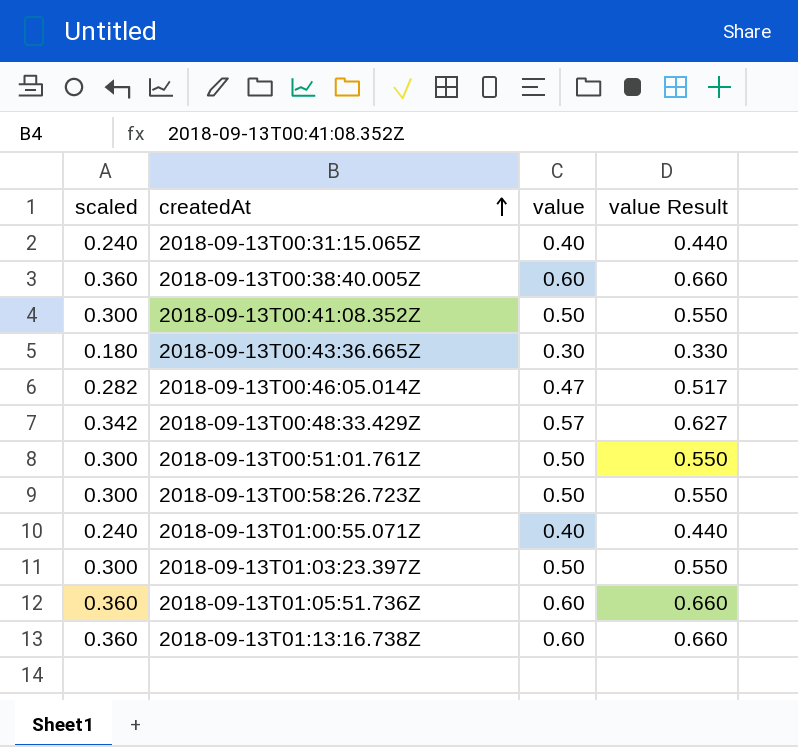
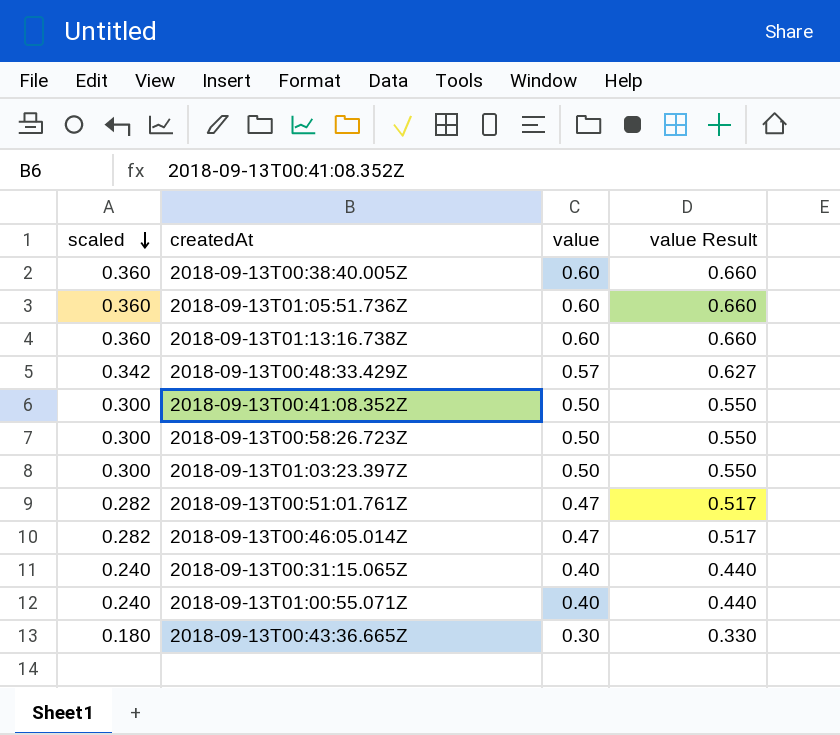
row order: createdAt ascending -> scaled descending
2018-09-13T00:51:01.761Z | scaled: 0.300 -> 0.282
2018-09-13T00:51:01.761Z | value: 0.50 -> 0.47
2018-09-13T00:51:01.761Z | value Result: 0.550 -> 0.517

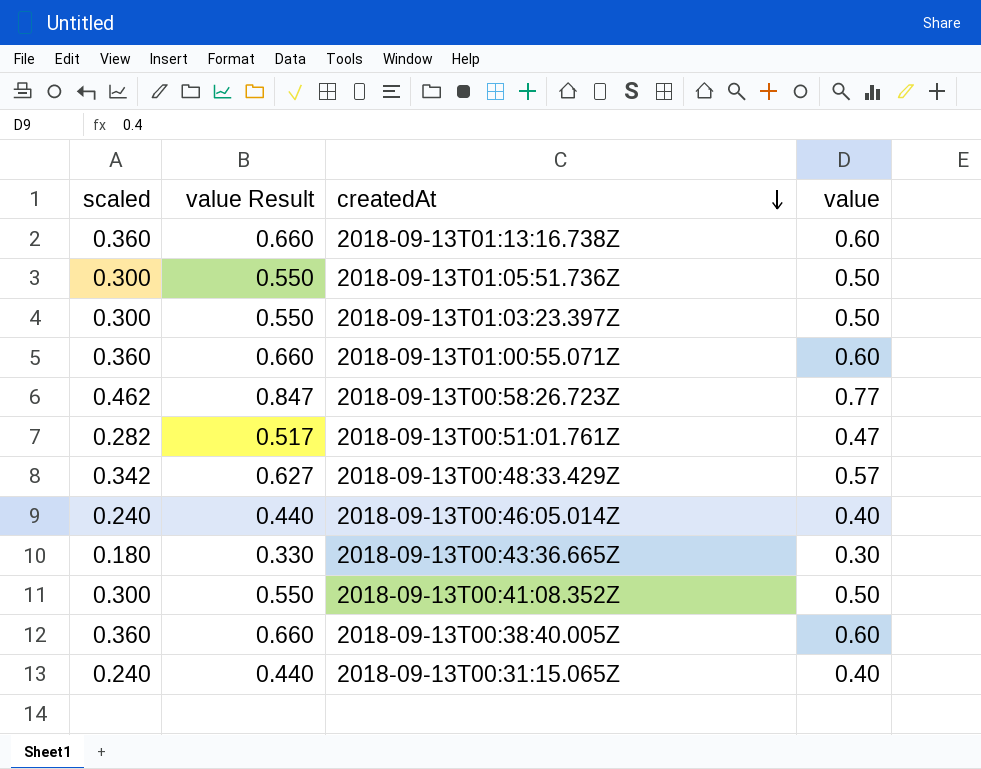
row order: scaled descending -> createdAt descending
column value Result | position: 4 -> 2
2018-09-13T01:05:51.736Z | scaled: 0.360 -> 0.300
2018-09-13T01:05:51.736Z | value Result: 0.660 -> 0.550
2018-09-13T01:05:51.736Z | value: 0.60 -> 0.50
2018-09-13T01:00:55.071Z | scaled: 0.240 -> 0.360
2018-09-13T01:00:55.071Z | value Result: 0.440 -> 0.660
2018-09-13T01:00:55.071Z | value: 0.40 -> 0.60
2018-09-13T00:58:26.723Z | scaled: 0.300 -> 0.462
2018-09-13T00:58:26.723Z | value Result: 0.550 -> 0.847
2018-09-13T00:58:26.723Z | value: 0.50 -> 0.77
2018-09-13T00:46:05.014Z | scaled: 0.282 -> 0.240
2018-09-13T00:46:05.014Z | value Result: 0.517 -> 0.440
2018-09-13T00:46:05.014Z | value: 0.47 -> 0.40

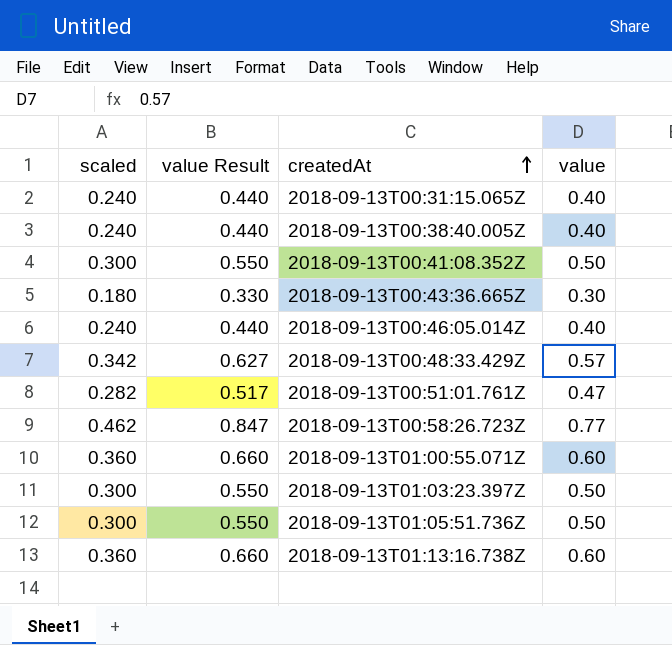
row order: createdAt descending -> createdAt ascending
2018-09-13T00:38:40.005Z | scaled: 0.360 -> 0.240
2018-09-13T00:38:40.005Z | value Result: 0.660 -> 0.440
2018-09-13T00:38:40.005Z | value: 0.60 -> 0.40

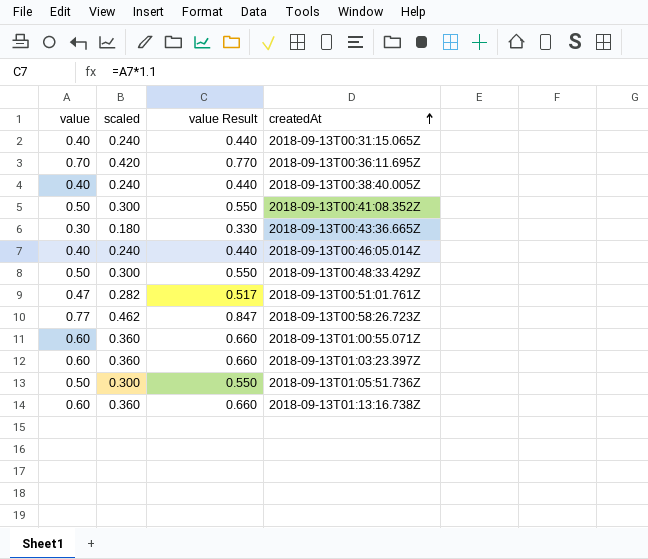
column value | position: 4 -> 1
row 2018-09-13T00:36:11.695Z: none -> 0.70 | 0.420 | 0.770
2018-09-13T00:48:33.429Z | value: 0.57 -> 0.50
2018-09-13T00:48:33.429Z | scaled: 0.342 -> 0.300
2018-09-13T00:48:33.429Z | value Result: 0.627 -> 0.550
2018-09-13T01:03:23.397Z | value: 0.50 -> 0.60
2018-09-13T01:03:23.397Z | scaled: 0.300 -> 0.360
2018-09-13T01:03:23.397Z | value Result: 0.550 -> 0.660

